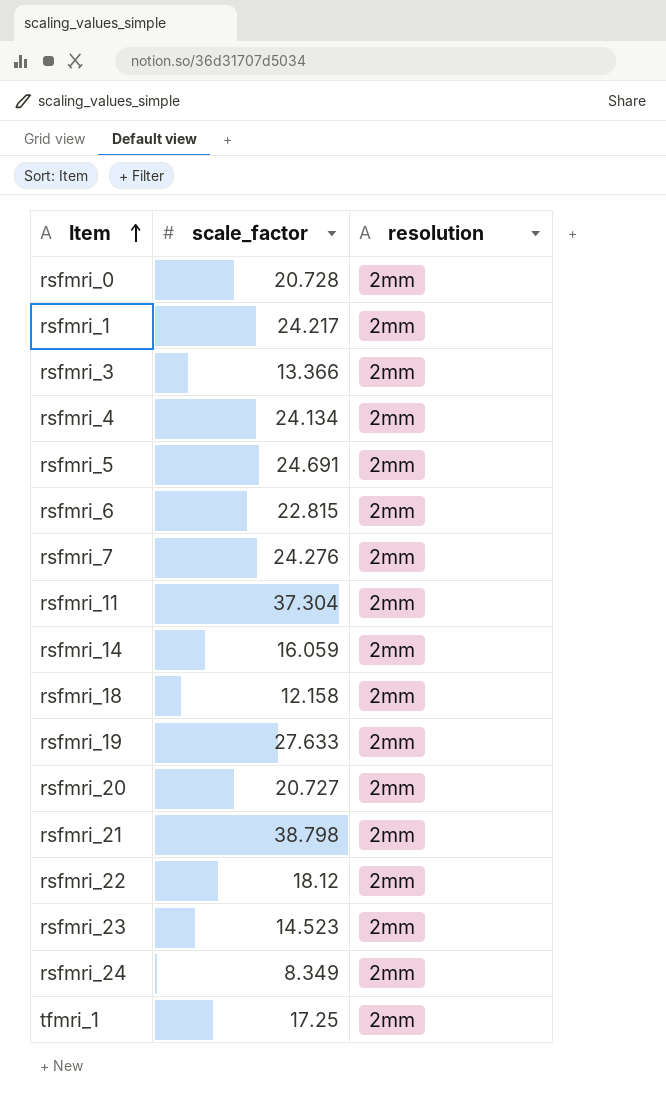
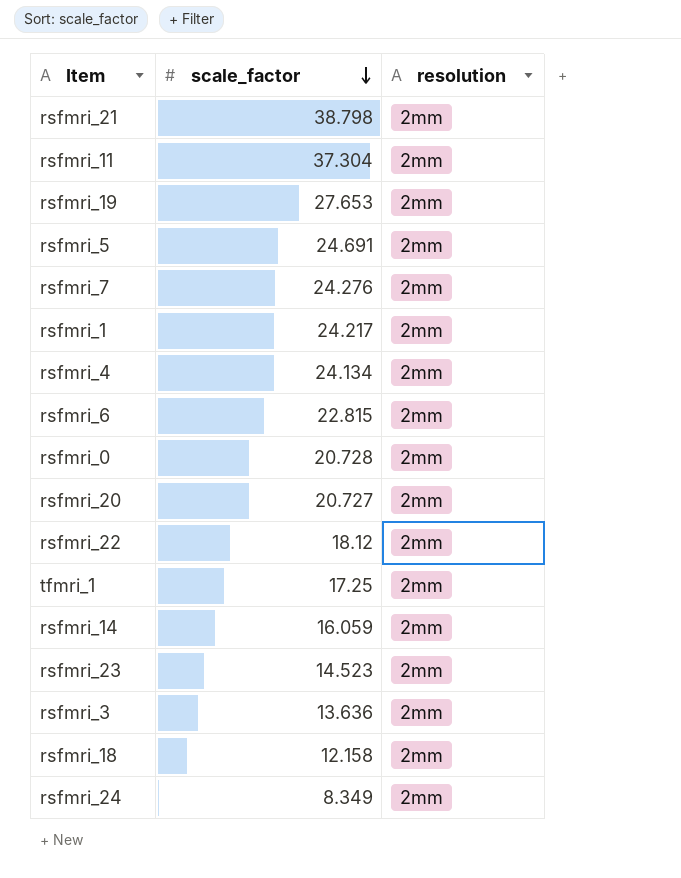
row order: Item ascending -> scale_factor descending
rsfmri_19 | scale_factor: 27.633 -> 27.653
rsfmri_3 | scale_factor: 13.366 -> 13.636

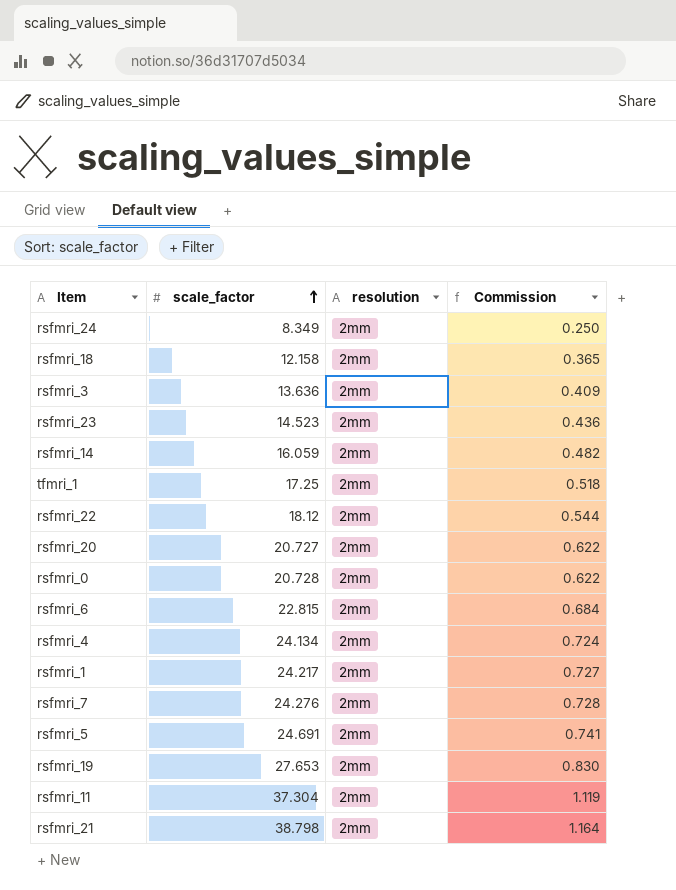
row order: scale_factor descending -> scale_factor ascending
column Commission | formula: none -> [scale_factor] * 0.03

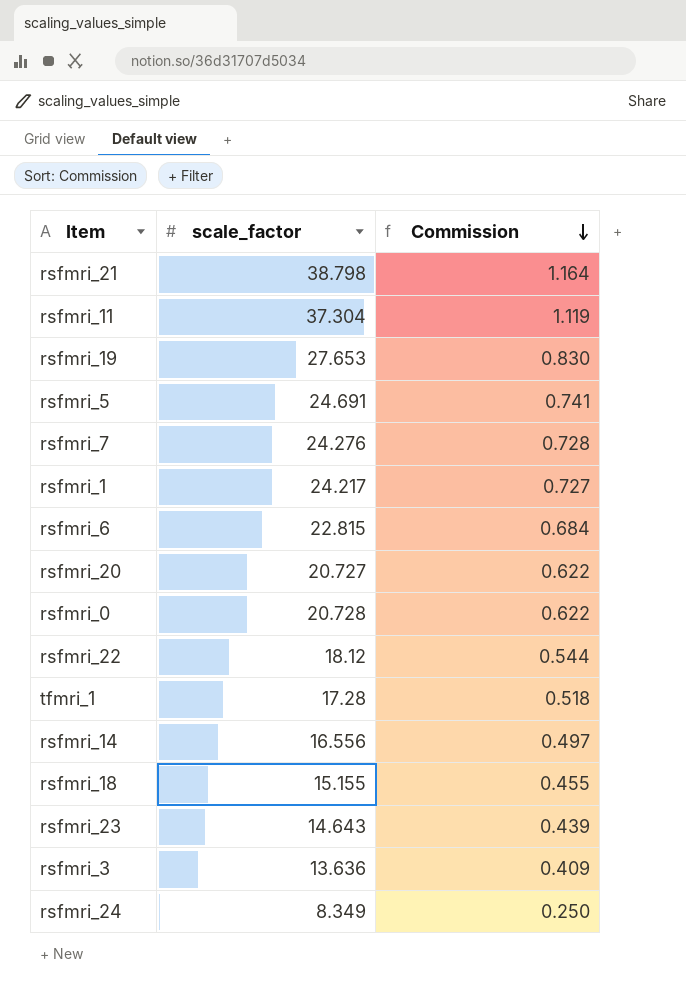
row order: scale_factor ascending -> Commission descending
column resolution | position: 3 -> none
row rsfmri_4: 24.134 | 2mm | 0.724 -> none
tfmri_1 | scale_factor: 17.25 -> 17.28
rsfmri_14 | scale_factor: 16.059 -> 16.556
rsfmri_14 | Commission: 0.482 -> 0.497
rsfmri_18 | scale_factor: 12.158 -> 15.155
rsfmri_18 | Commission: 0.365 -> 0.455
rsfmri_23 | scale_factor: 14.523 -> 14.643
rsfmri_23 | Commission: 0.436 -> 0.439

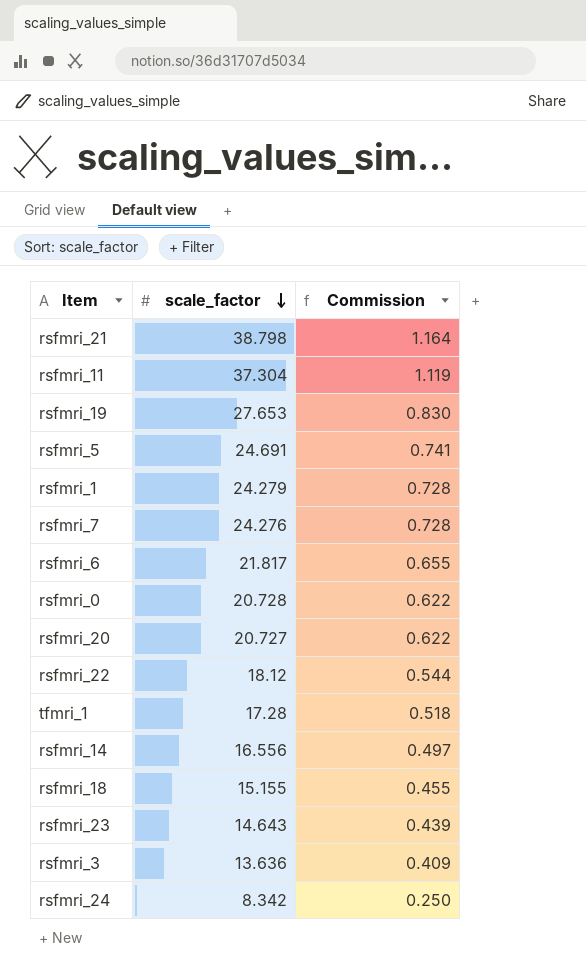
row order: Commission descending -> scale_factor descending
rsfmri_1 | scale_factor: 24.217 -> 24.279
rsfmri_1 | Commission: 0.727 -> 0.728
rsfmri_6 | scale_factor: 22.815 -> 21.817
rsfmri_6 | Commission: 0.684 -> 0.655
rsfmri_24 | scale_factor: 8.349 -> 8.342

